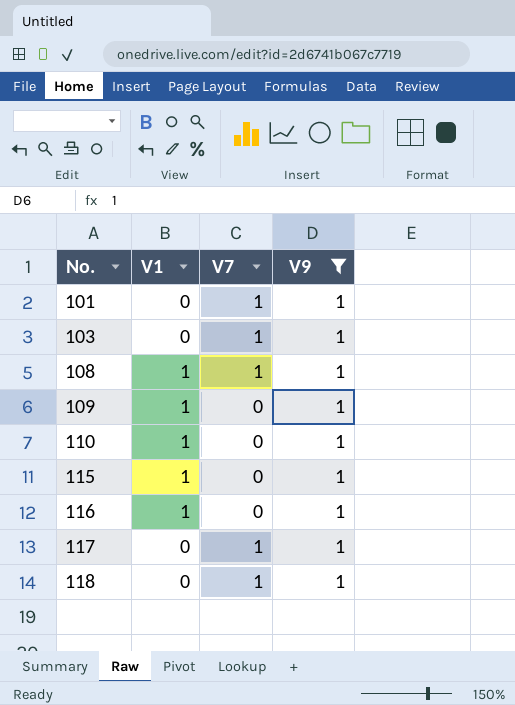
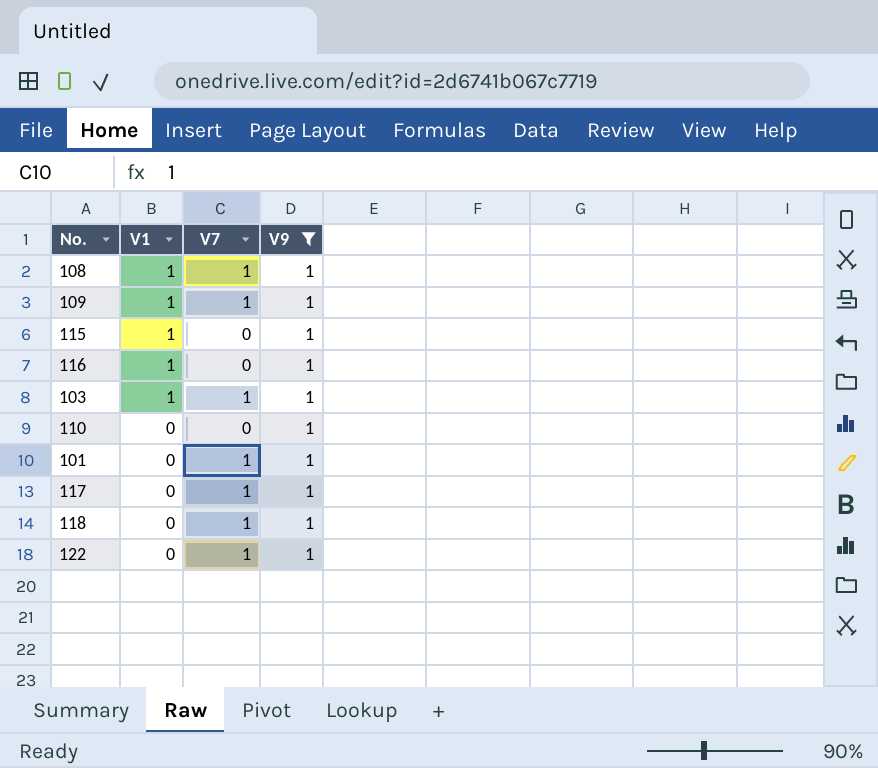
row order: No. ascending -> V1 descending
109 | V7: 0 -> 1
103 | V1: 0 -> 1
110 | V1: 1 -> 0
row 122: none -> 0 | 1 | 1

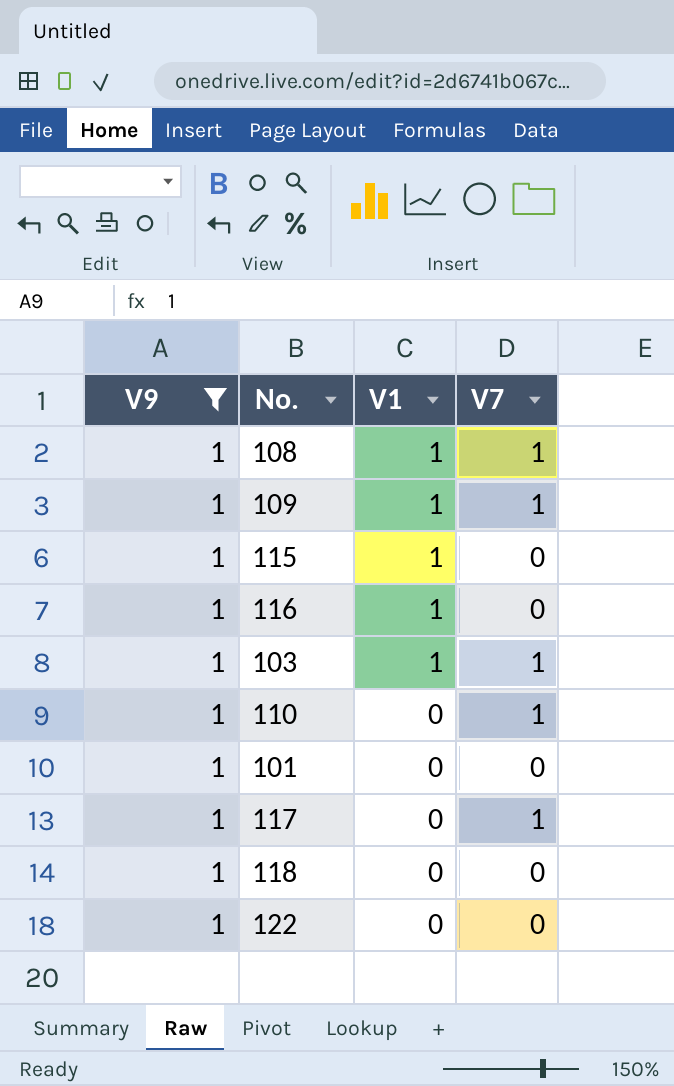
column V9 | position: 4 -> 1
110 | V7: 0 -> 1
101 | V7: 1 -> 0
118 | V7: 1 -> 0
122 | V7: 1 -> 0

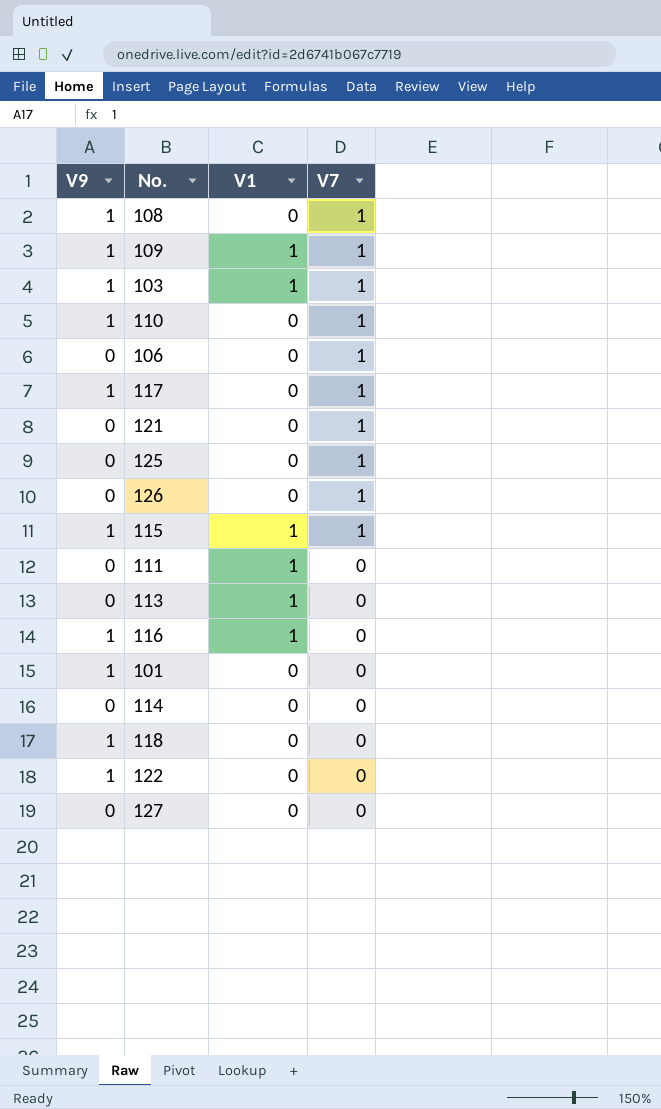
filter: V9 = 1 -> none
row order: V1 descending -> V7 descending
108 | V1: 1 -> 0
115 | V7: 0 -> 1

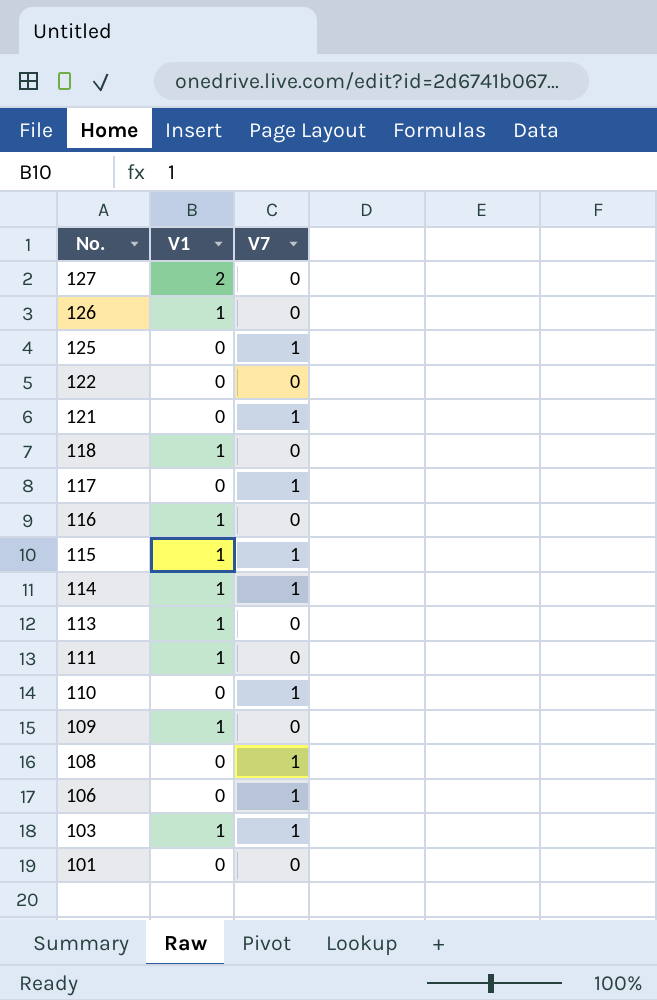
row order: V7 descending -> No. descending
column V9 | position: 1 -> none
127 | V1: 0 -> 2
126 | V1: 0 -> 1
126 | V7: 1 -> 0
118 | V1: 0 -> 1
114 | V1: 0 -> 1
114 | V7: 0 -> 1
109 | V7: 1 -> 0

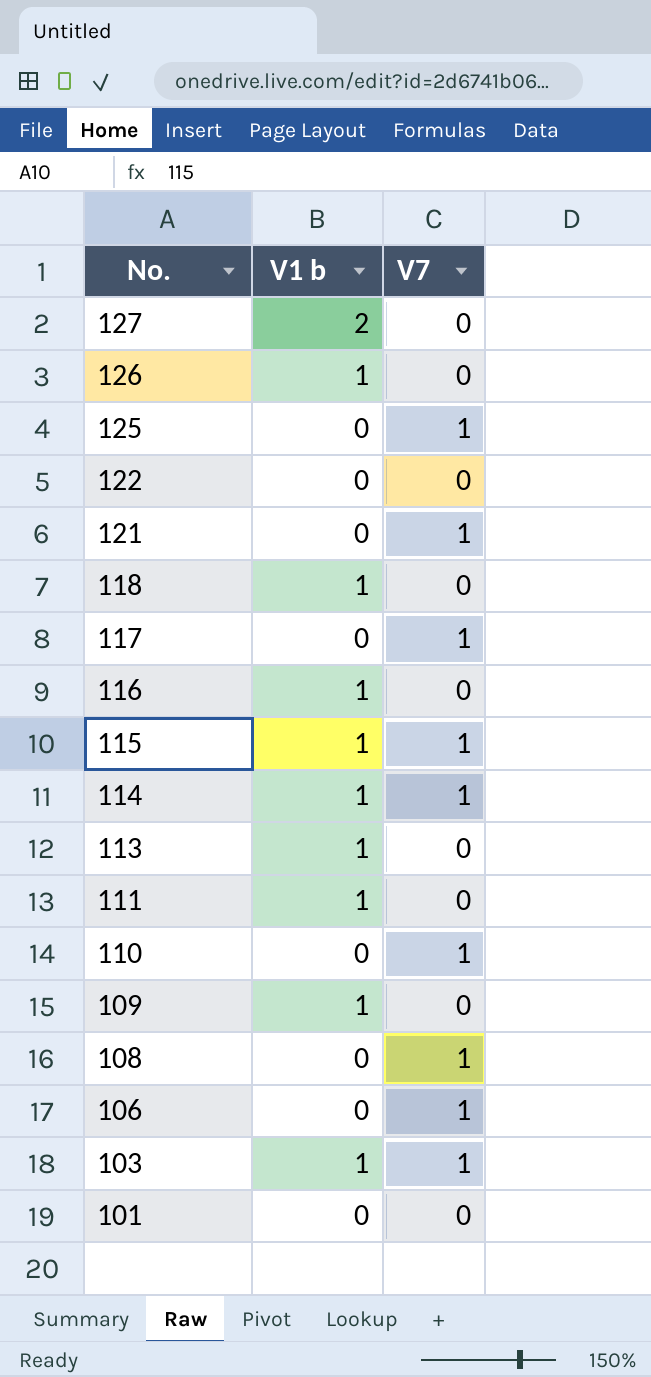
column name: V1 -> V1 b

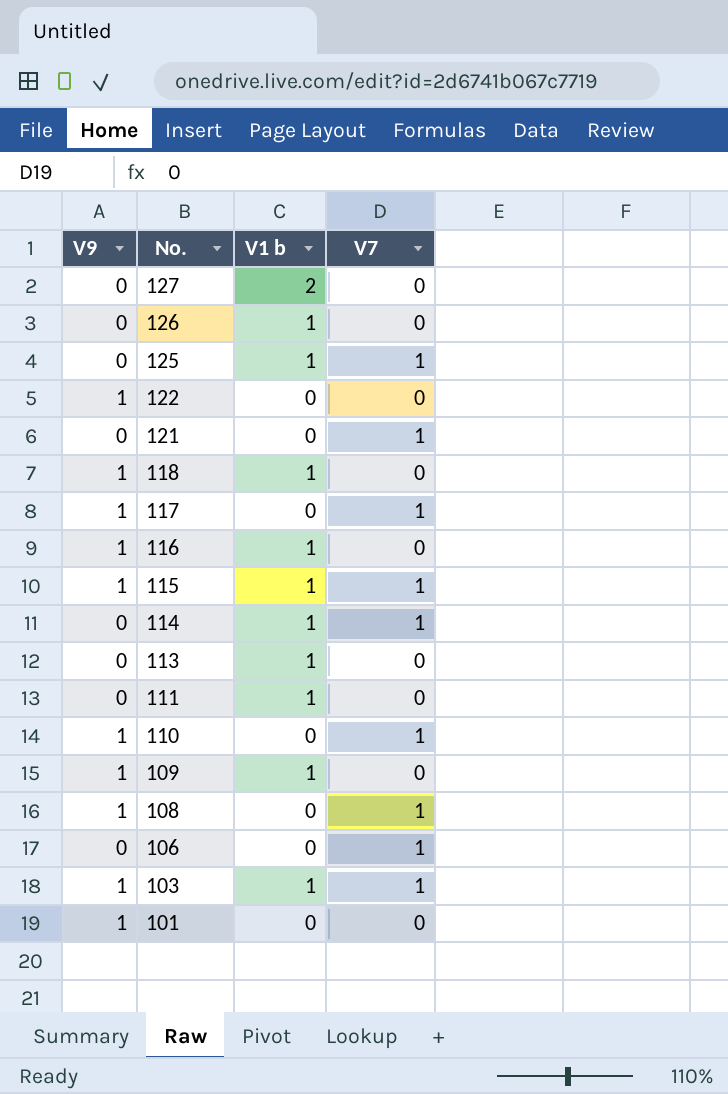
column V9 | position: none -> 1
125 | V1 b: 0 -> 1

